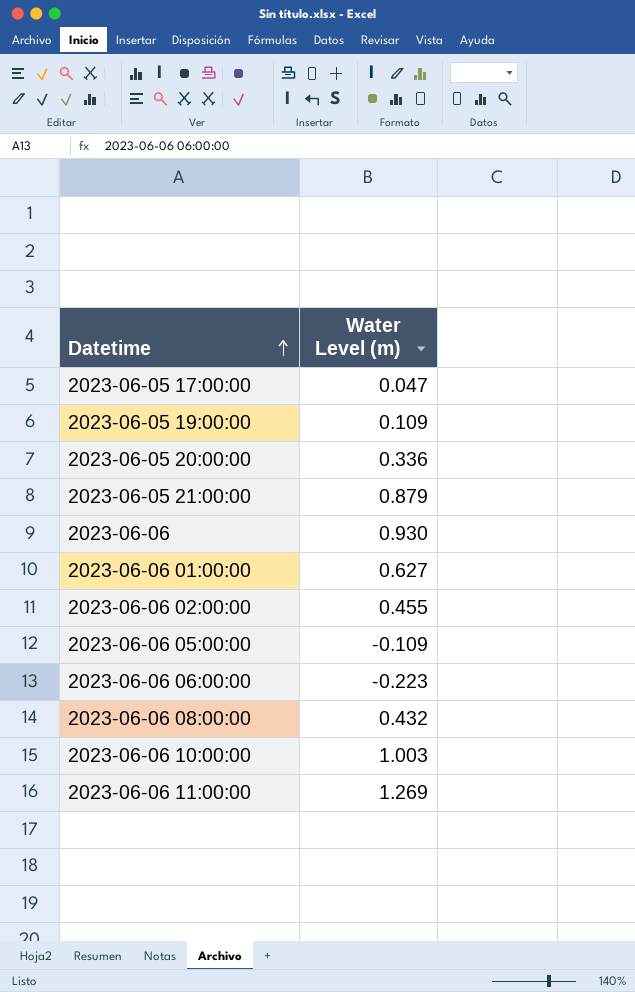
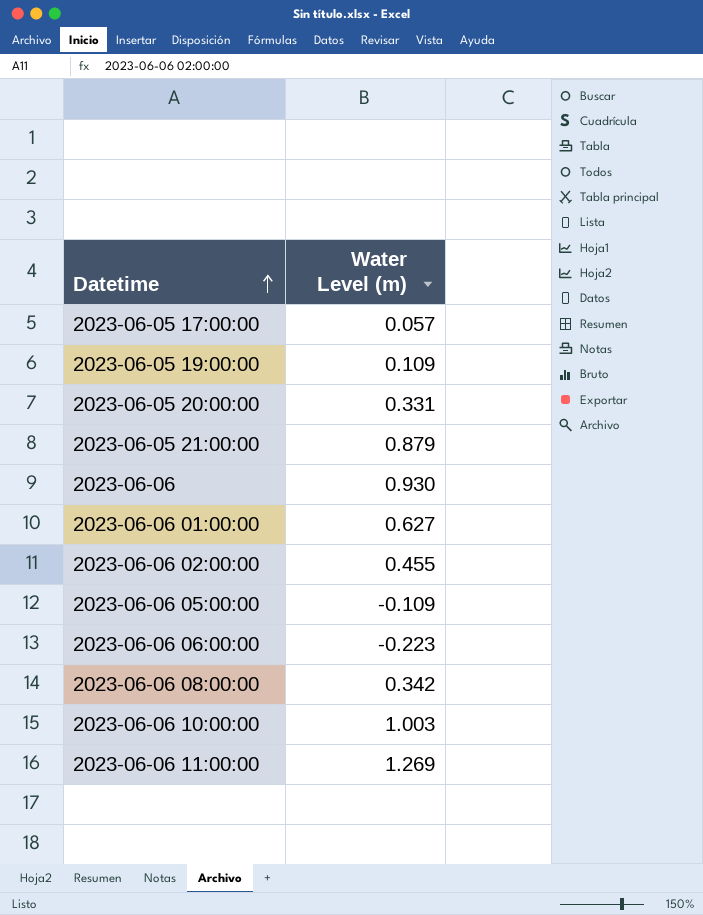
2023-06-05 17:00:00 | Water Level (m): 0.047 -> 0.057
2023-06-05 20:00:00 | Water Level (m): 0.336 -> 0.331
2023-06-06 08:00:00 | Water Level (m): 0.432 -> 0.342

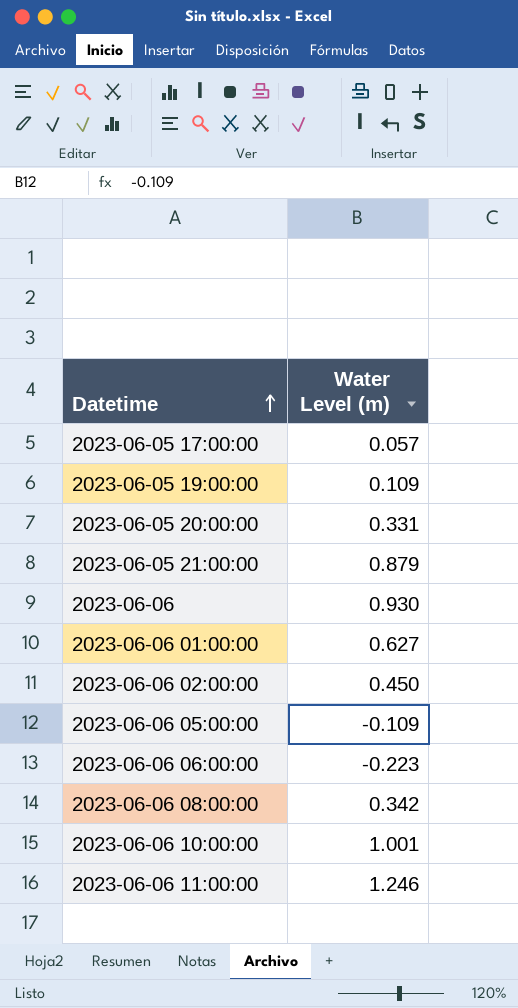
2023-06-06 02:00:00 | Water Level (m): 0.455 -> 0.450
2023-06-06 10:00:00 | Water Level (m): 1.003 -> 1.001
2023-06-06 11:00:00 | Water Level (m): 1.269 -> 1.246

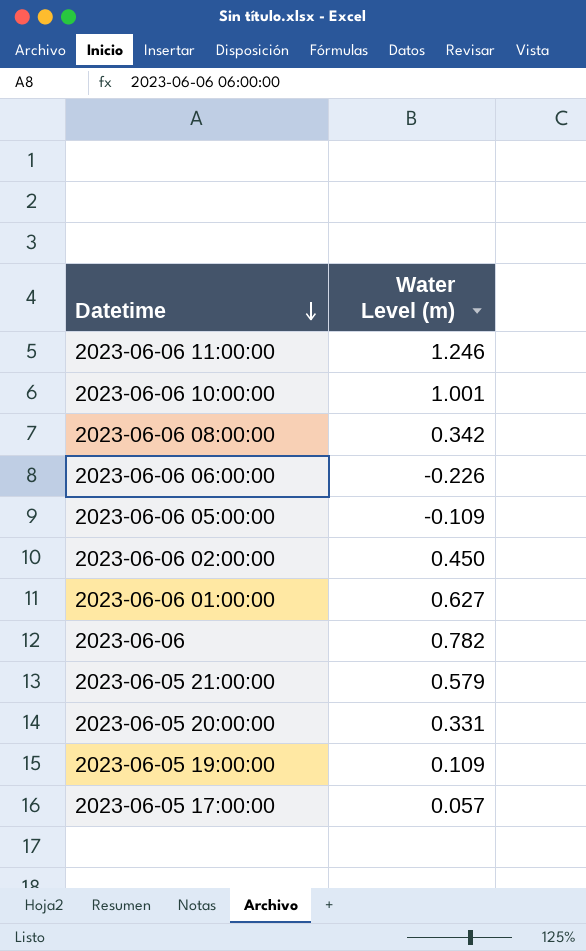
row order: Datetime ascending -> Datetime descending
2023-06-06 06:00:00 | Water Level (m): -0.223 -> -0.226
2023-06-06 | Water Level (m): 0.930 -> 0.782
2023-06-05 21:00:00 | Water Level (m): 0.879 -> 0.579

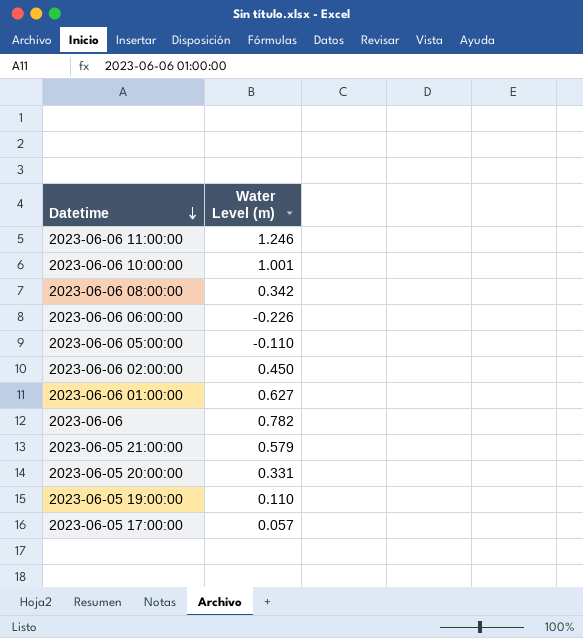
2023-06-06 05:00:00 | Water Level (m): -0.109 -> -0.110
2023-06-05 19:00:00 | Water Level (m): 0.109 -> 0.110

